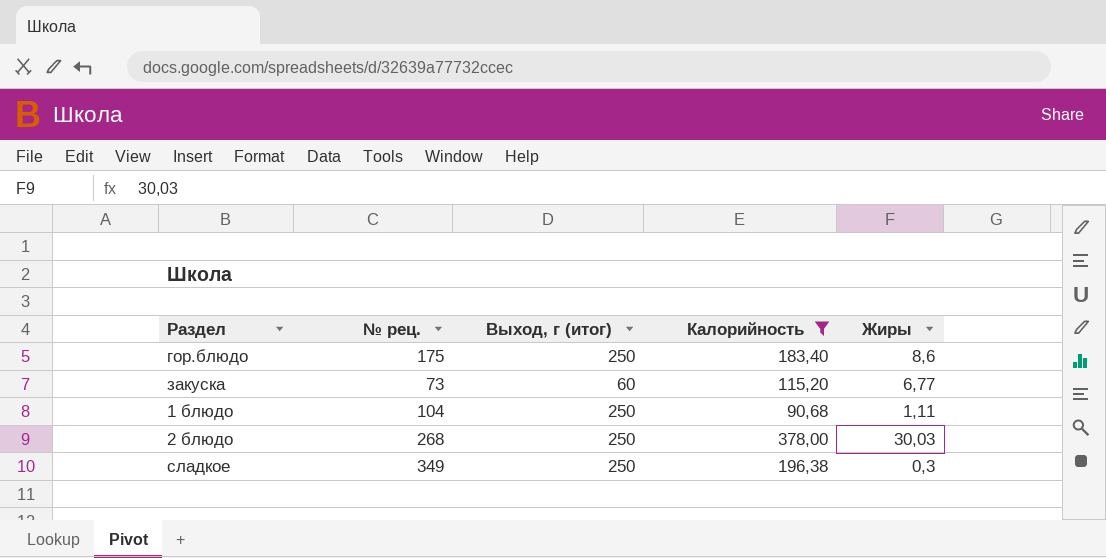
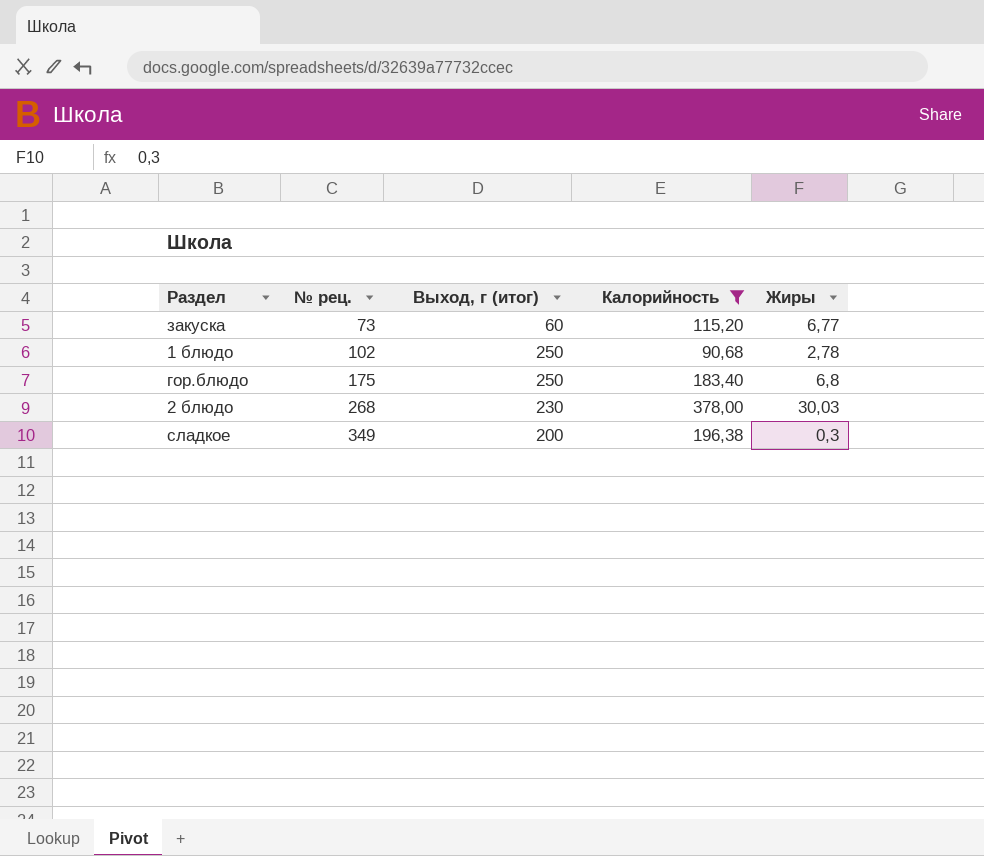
row order: none -> № рец. ascending
1 блюдо | № рец.: 104 -> 102
1 блюдо | Жиры: 1,11 -> 2,78
гор.блюдо | Жиры: 8,6 -> 6,8
2 блюдо | Выход, г (итог): 250 -> 230
сладкое | Выход, г (итог): 250 -> 200

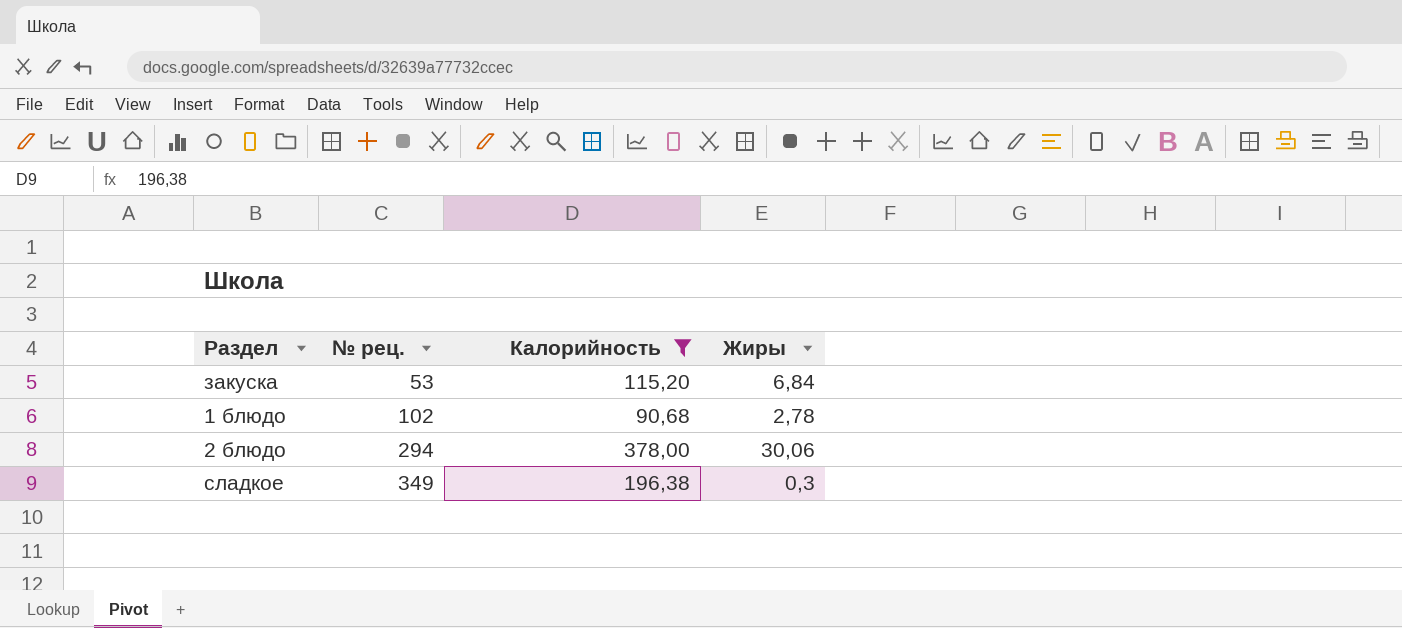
column Выход, г (итог) | position: 3 -> none
row гор.блюдо: 175 | 250 | 183,40 | 6,8 -> none
закуска | № рец.: 73 -> 53
закуска | Жиры: 6,77 -> 6,84
2 блюдо | № рец.: 268 -> 294
2 блюдо | Жиры: 30,03 -> 30,06

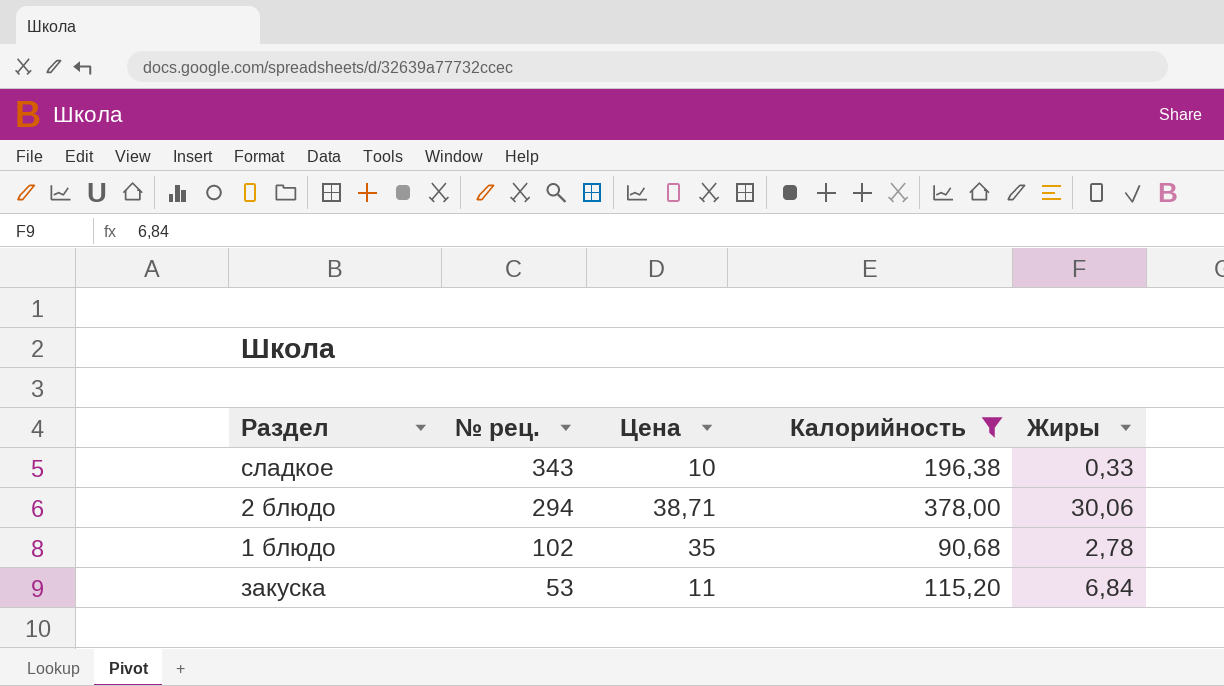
row order: № рец. ascending -> № рец. descending
column Цена | position: none -> 3
сладкое | № рец.: 349 -> 343
сладкое | Жиры: 0,3 -> 0,33

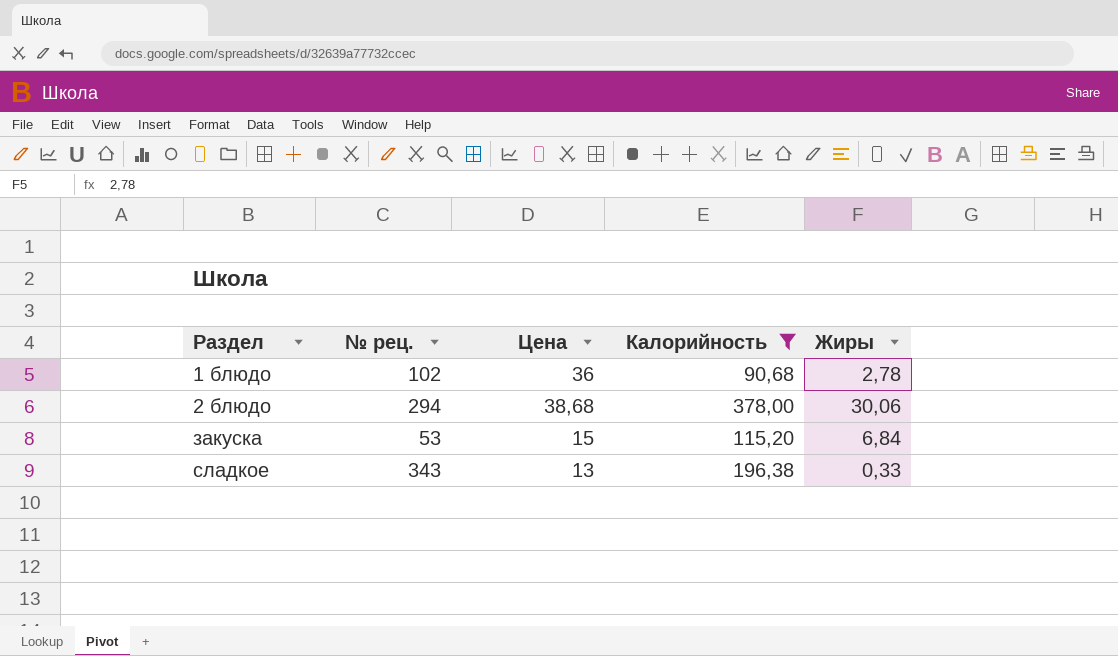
row order: № рец. descending -> Раздел ascending
1 блюдо | Цена: 35 -> 36
2 блюдо | Цена: 38,71 -> 38,68
закуска | Цена: 11 -> 15
сладкое | Цена: 10 -> 13

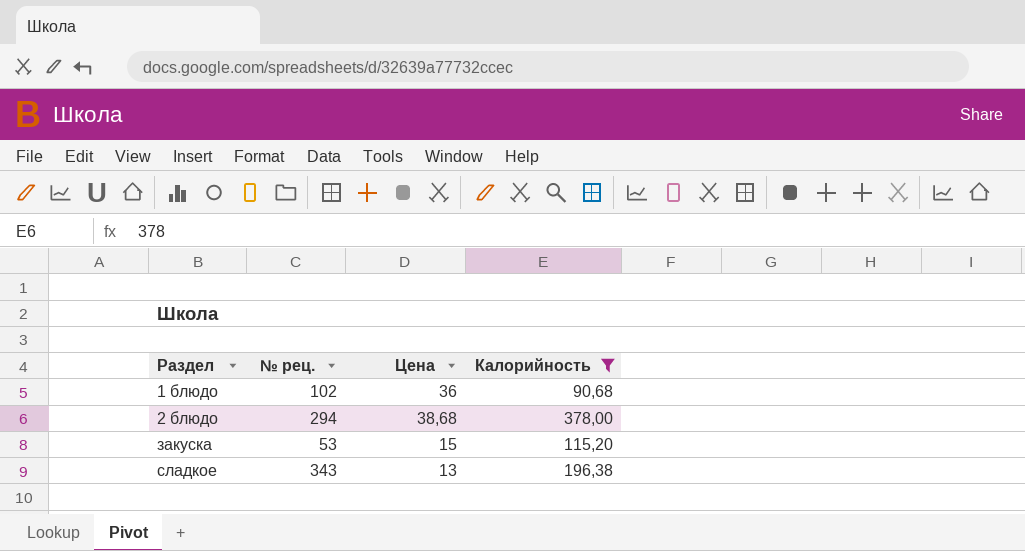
column Жиры | position: 5 -> none

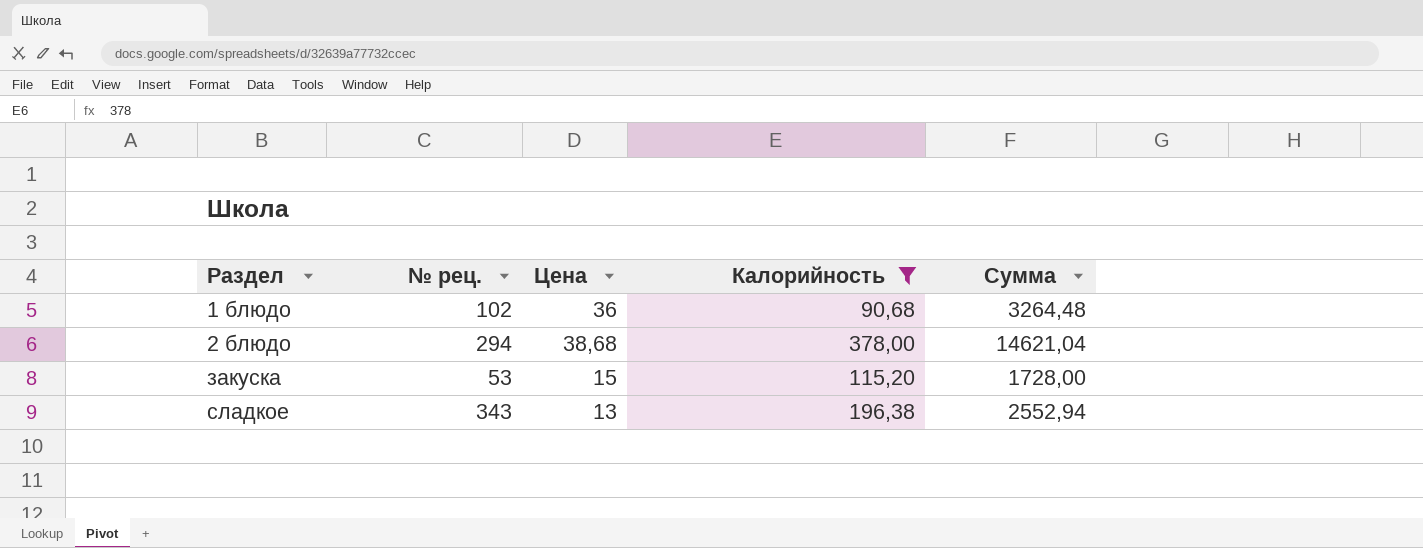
column Сумма | formula: none -> [Цена] * [Калорийность]

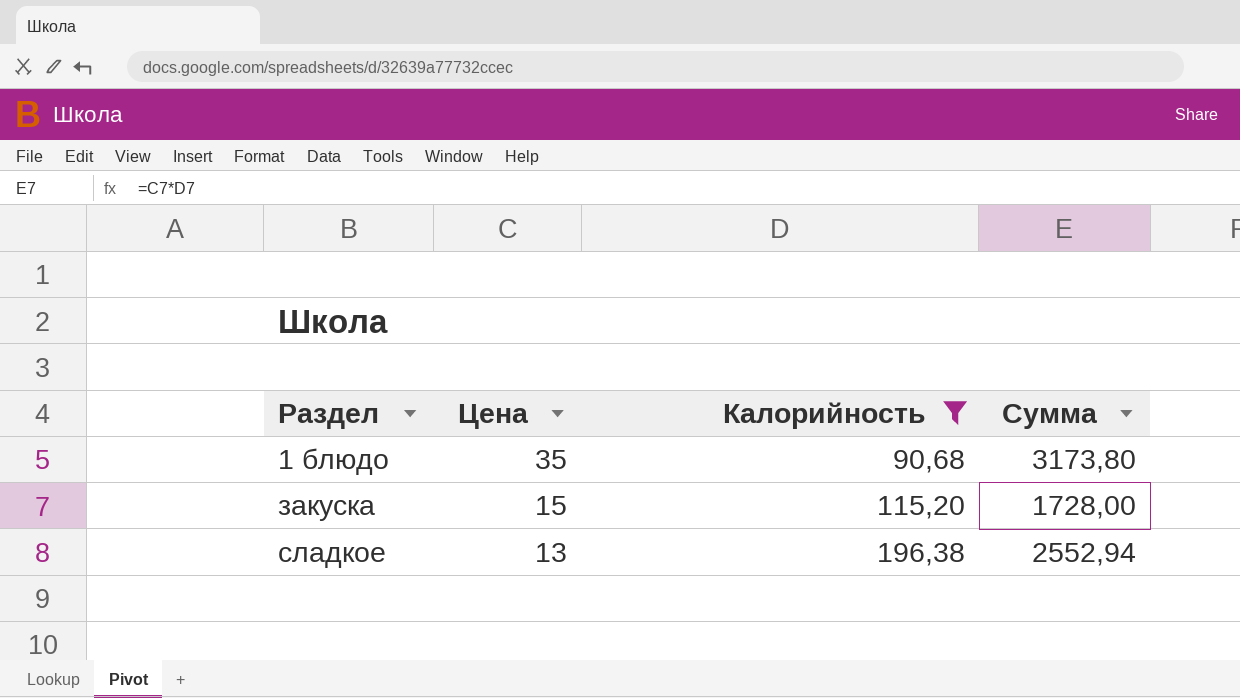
column № рец. | position: 2 -> none
row 2 блюдо: 294 | 38,68 | 378,00 | 14621,04 -> none
1 блюдо | Цена: 36 -> 35
1 блюдо | Сумма: 3264,48 -> 3173,80

